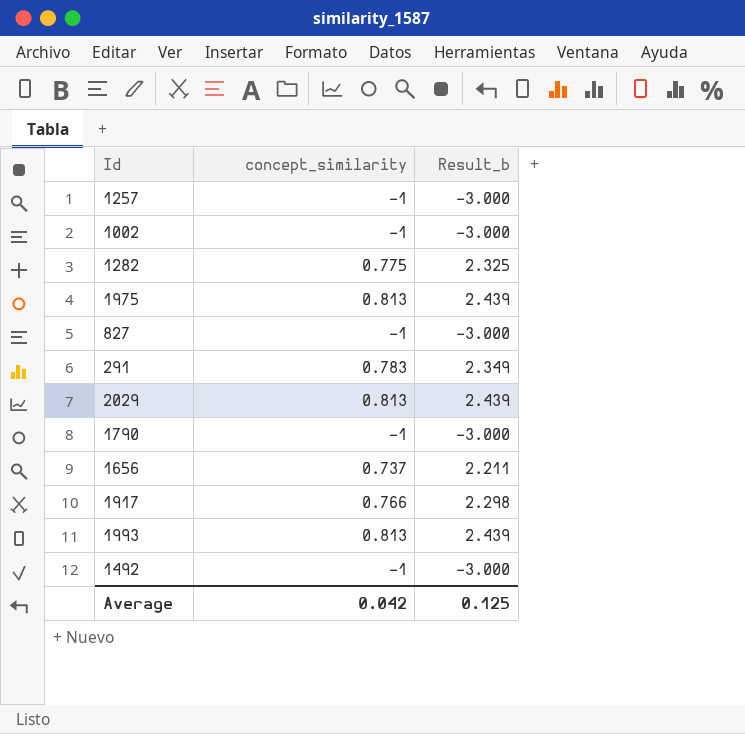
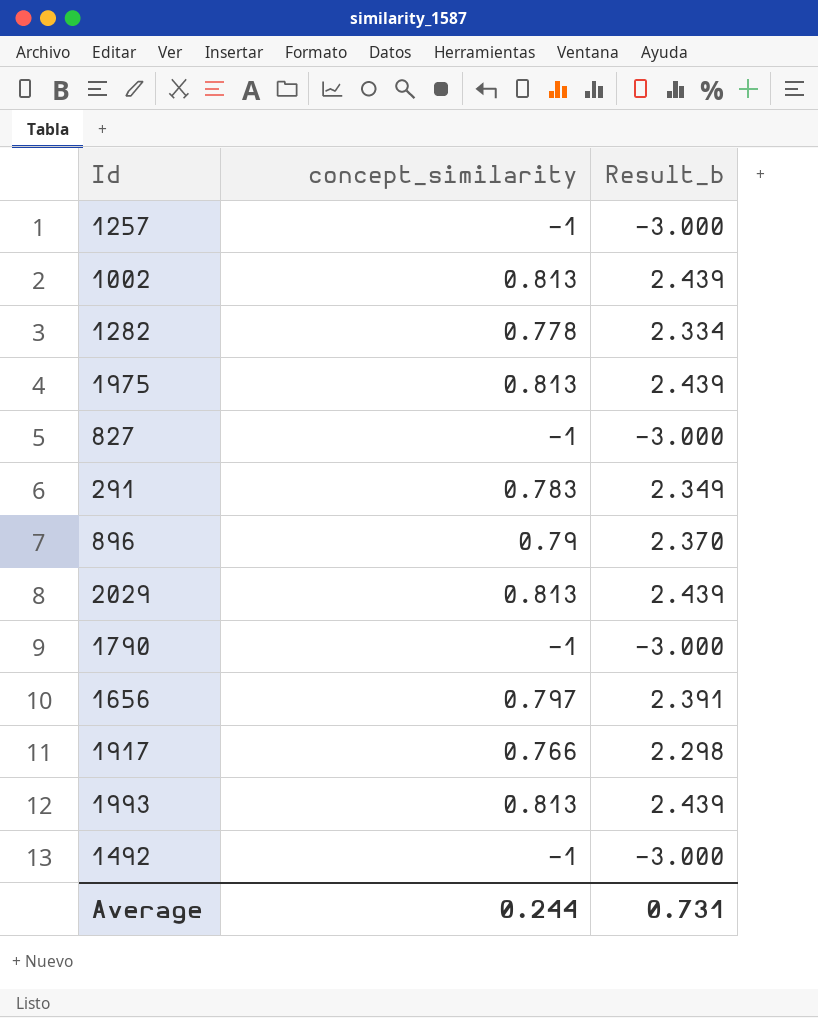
1002 | concept_similarity: -1 -> 0.813
1002 | Result_b: -3.000 -> 2.439
1282 | concept_similarity: 0.775 -> 0.778
1282 | Result_b: 2.325 -> 2.334
row 896: none -> 0.79 | 2.370
1656 | concept_similarity: 0.737 -> 0.797
1656 | Result_b: 2.211 -> 2.391
Average | concept_similarity: 0.042 -> 0.244
Average | Result_b: 0.125 -> 0.731

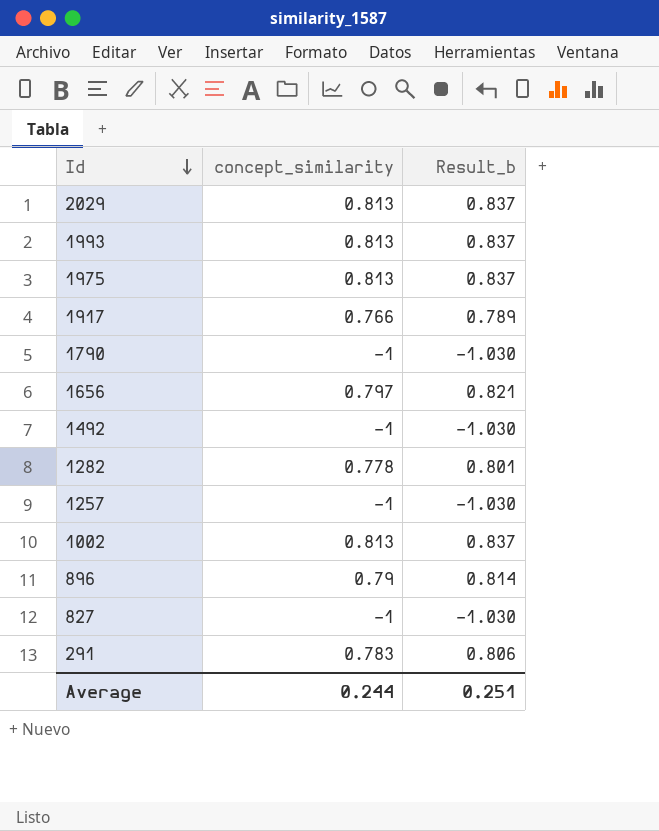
row order: none -> Id descending
column Result_b | formula: [concept_similarity] * 3 -> [concept_similarity] * 1.03
Average | Result_b: 0.731 -> 0.251

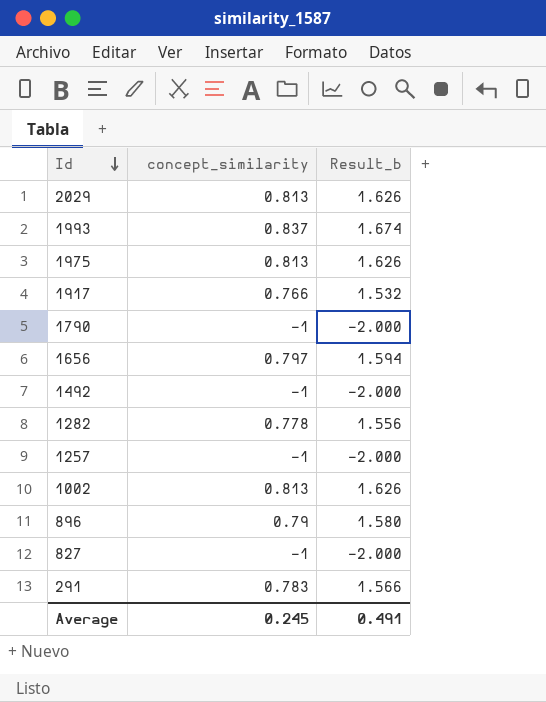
column Result_b | formula: [concept_similarity] * 1.03 -> [concept_similarity] * 2
1993 | concept_similarity: 0.813 -> 0.837
Average | concept_similarity: 0.244 -> 0.245
Average | Result_b: 0.251 -> 0.491

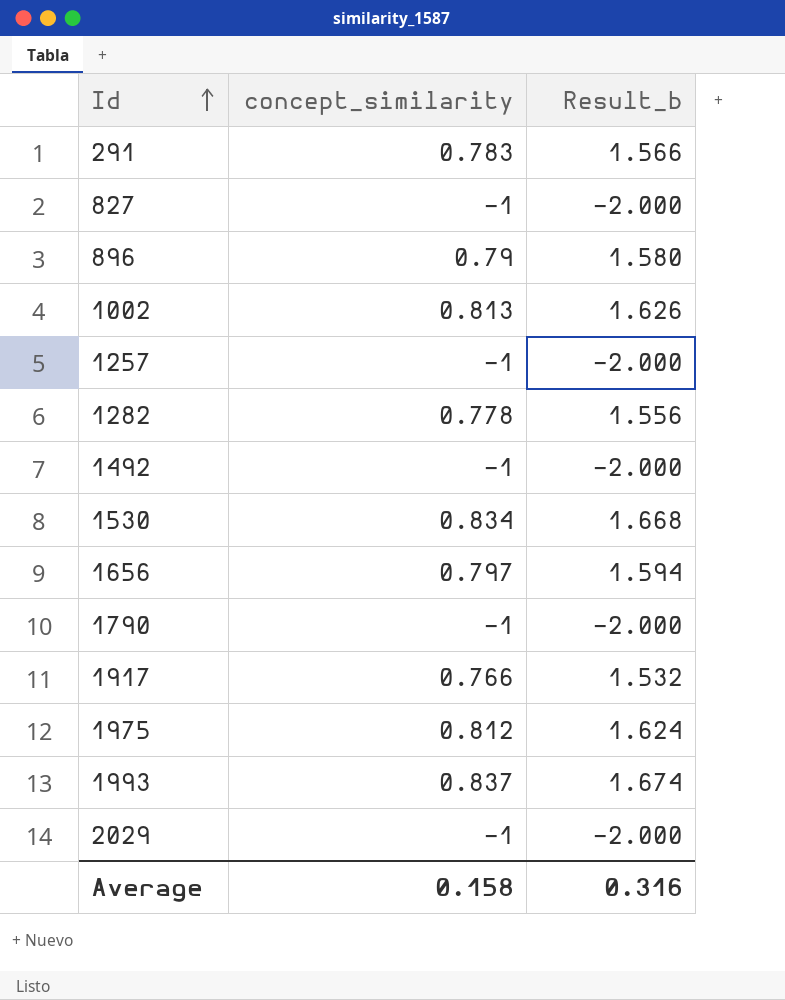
row order: Id descending -> Id ascending
row 1530: none -> 0.834 | 1.668
1975 | concept_similarity: 0.813 -> 0.812
1975 | Result_b: 1.626 -> 1.624
2029 | concept_similarity: 0.813 -> -1
2029 | Result_b: 1.626 -> -2.000
Average | concept_similarity: 0.245 -> 0.158
Average | Result_b: 0.491 -> 0.316

